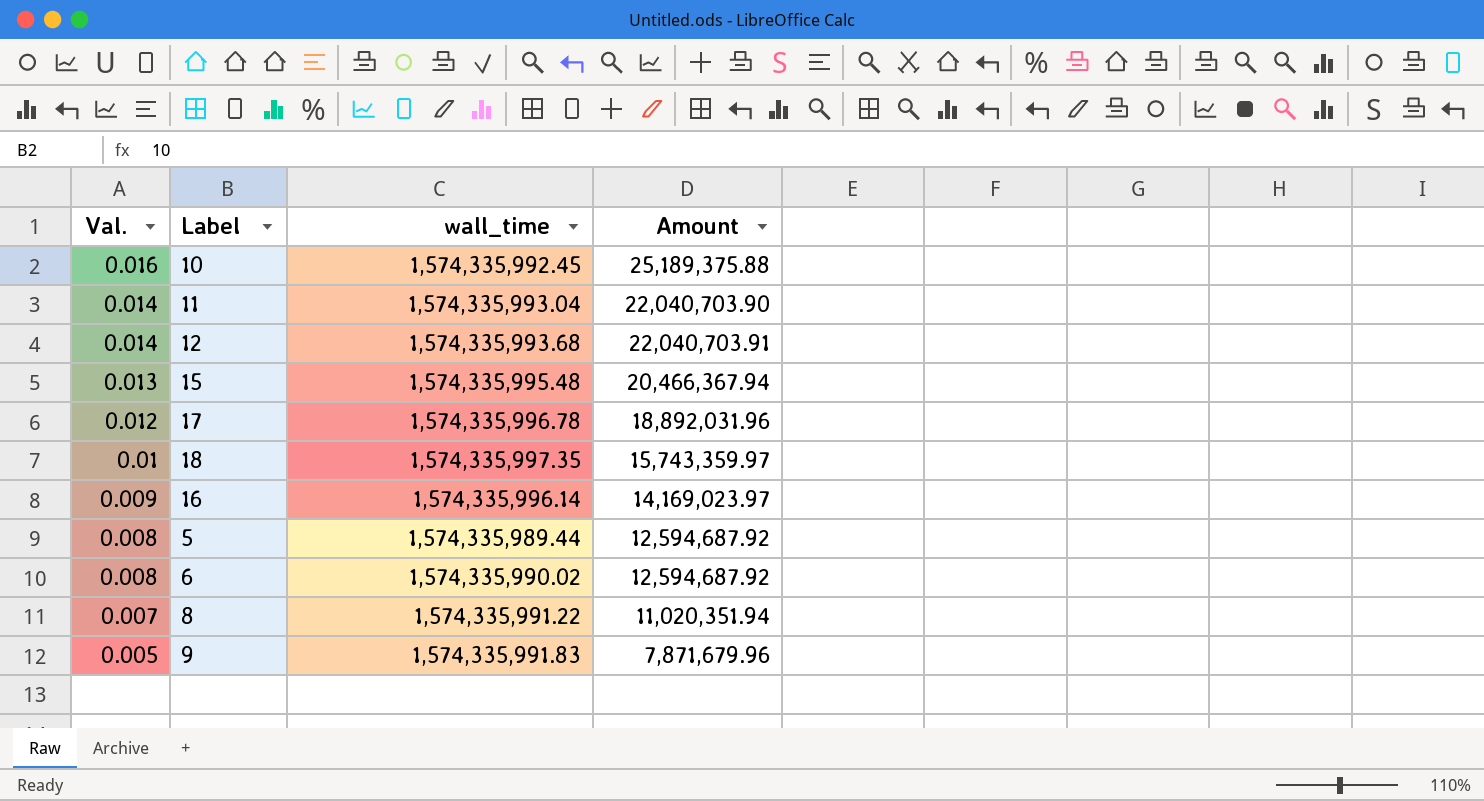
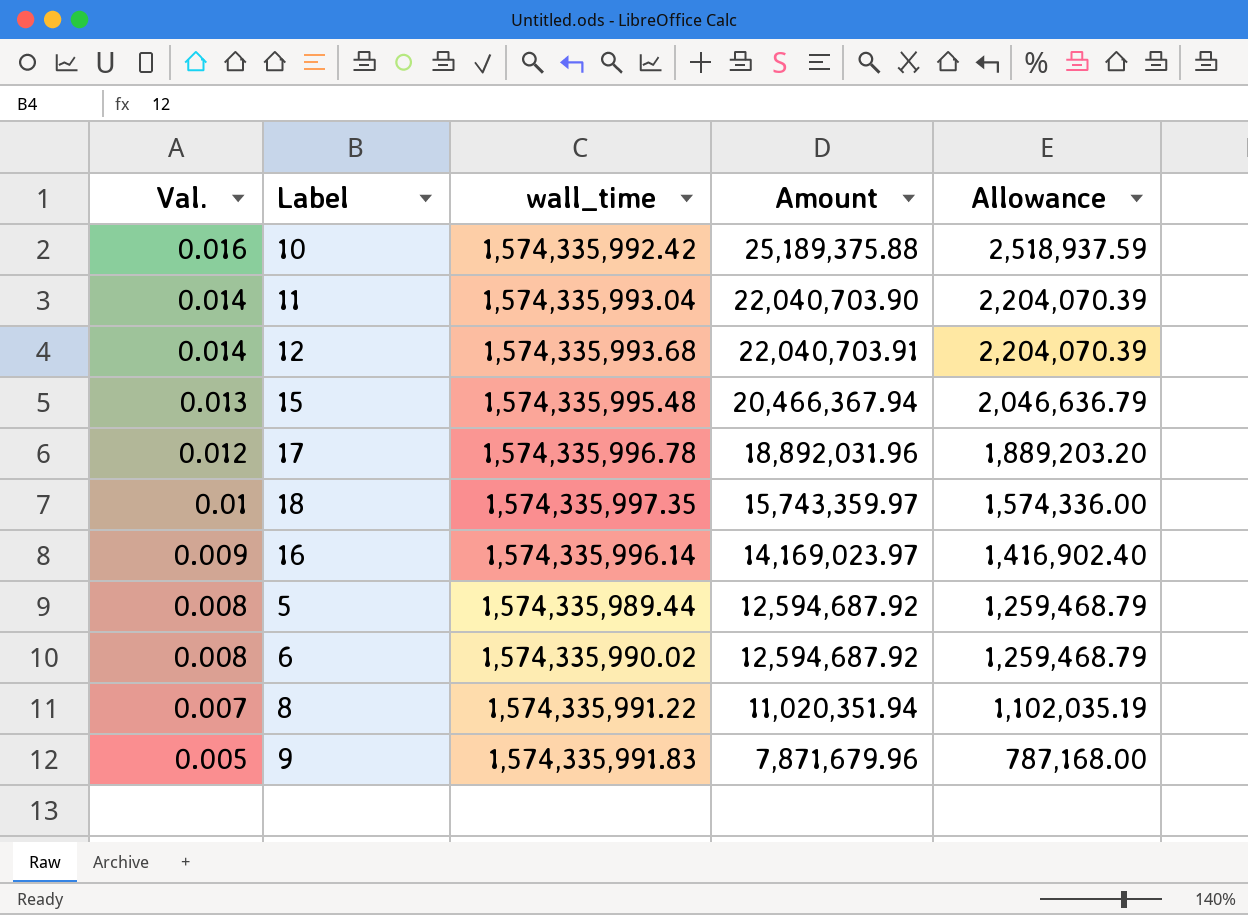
column Allowance | formula: none -> [Amount] * 0.1
10 | wall_time: 1,574,335,992.45 -> 1,574,335,992.42

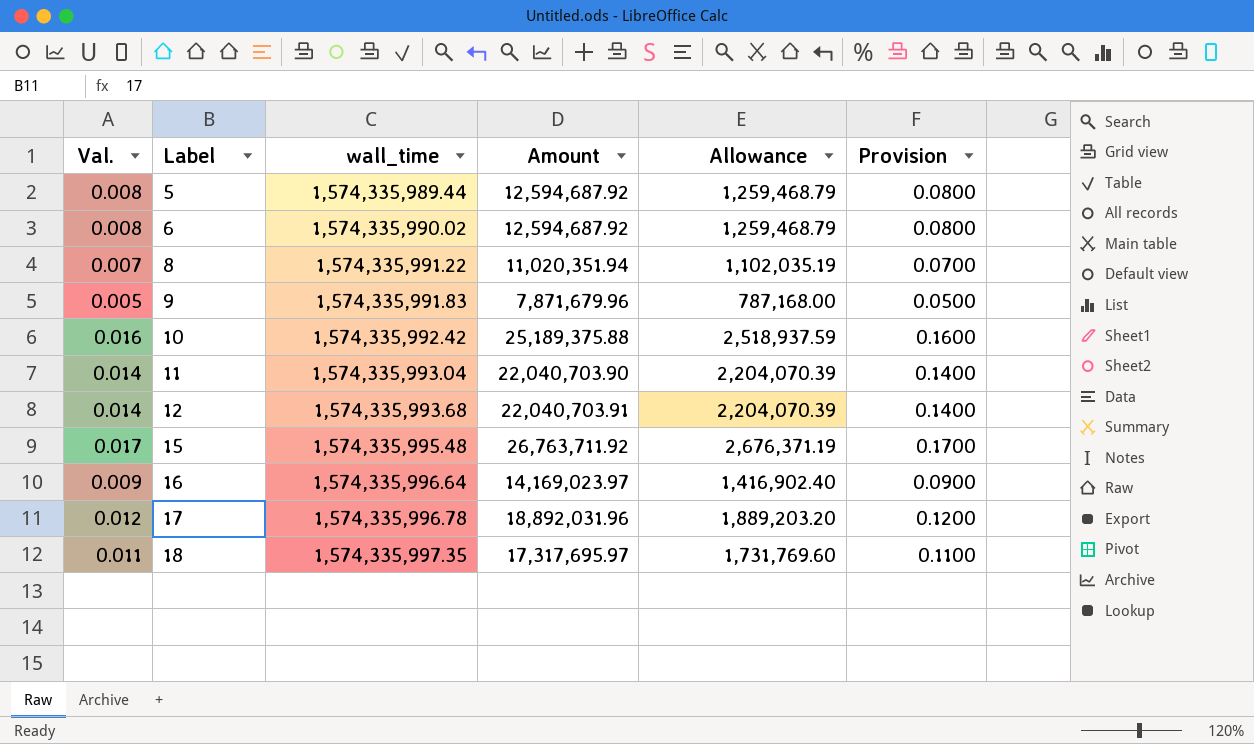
row order: Val. descending -> Label ascending
column Provision | formula: none -> [Val.] * 10
15 | Val.: 0.013 -> 0.017
15 | Amount: 20,466,367.94 -> 26,763,711.92
15 | Allowance: 2,046,636.79 -> 2,676,371.19
16 | wall_time: 1,574,335,996.14 -> 1,574,335,996.64
18 | Val.: 0.01 -> 0.011
18 | Amount: 15,743,359.97 -> 17,317,695.97
18 | Allowance: 1,574,336.00 -> 1,731,769.60

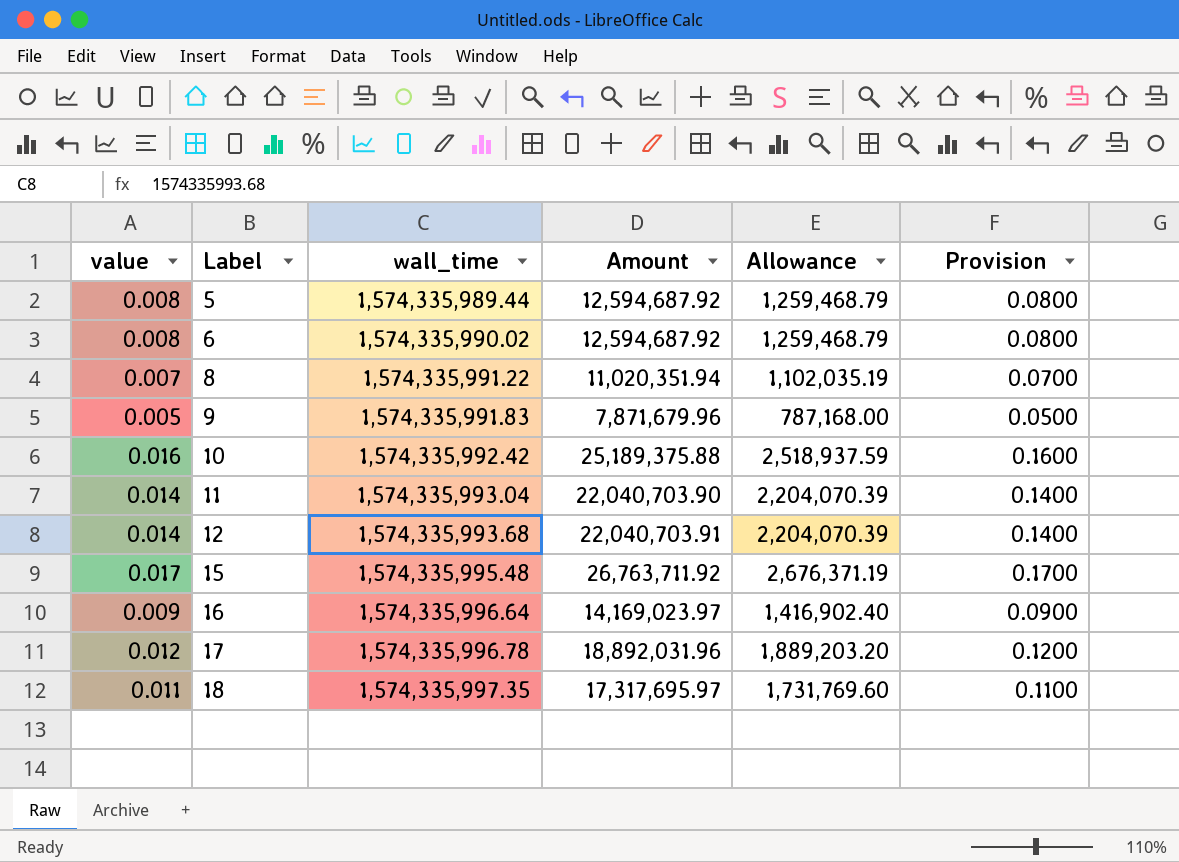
column name: Val. -> value

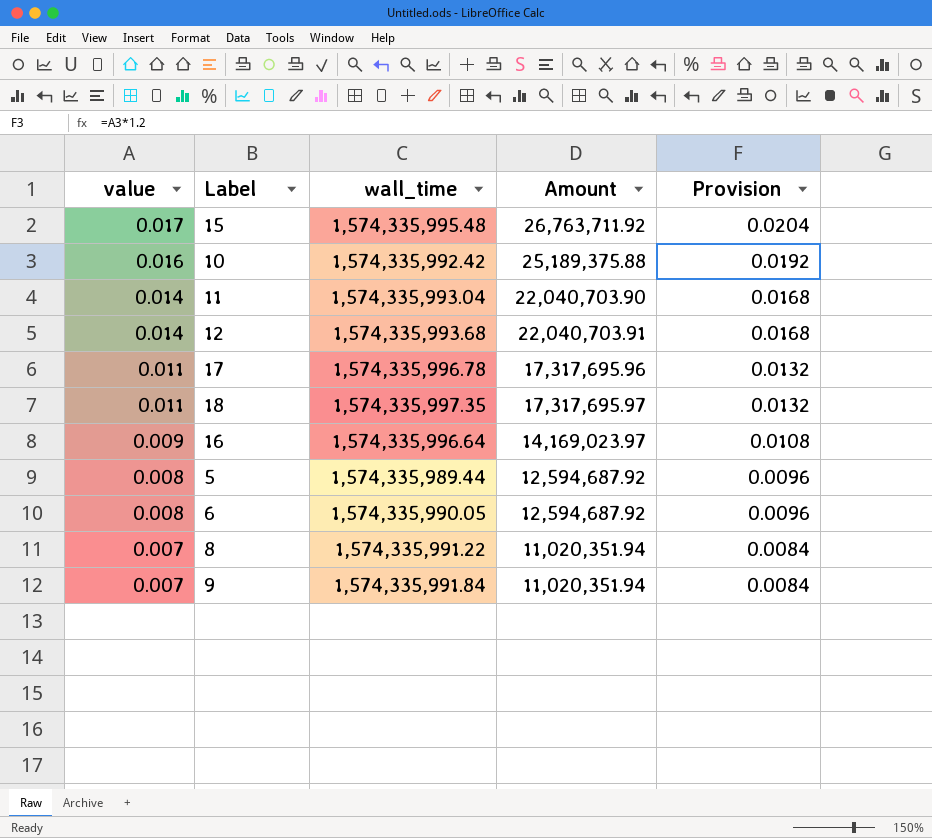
row order: Label ascending -> value descending
column Allowance | formula: [Amount] * 0.1 -> none
column Provision | formula: [value] * 10 -> [value] * 1.2
17 | value: 0.012 -> 0.011
17 | Amount: 18,892,031.96 -> 17,317,695.96
6 | wall_time: 1,574,335,990.02 -> 1,574,335,990.05
9 | value: 0.005 -> 0.007
9 | wall_time: 1,574,335,991.83 -> 1,574,335,991.84
9 | Amount: 7,871,679.96 -> 11,020,351.94

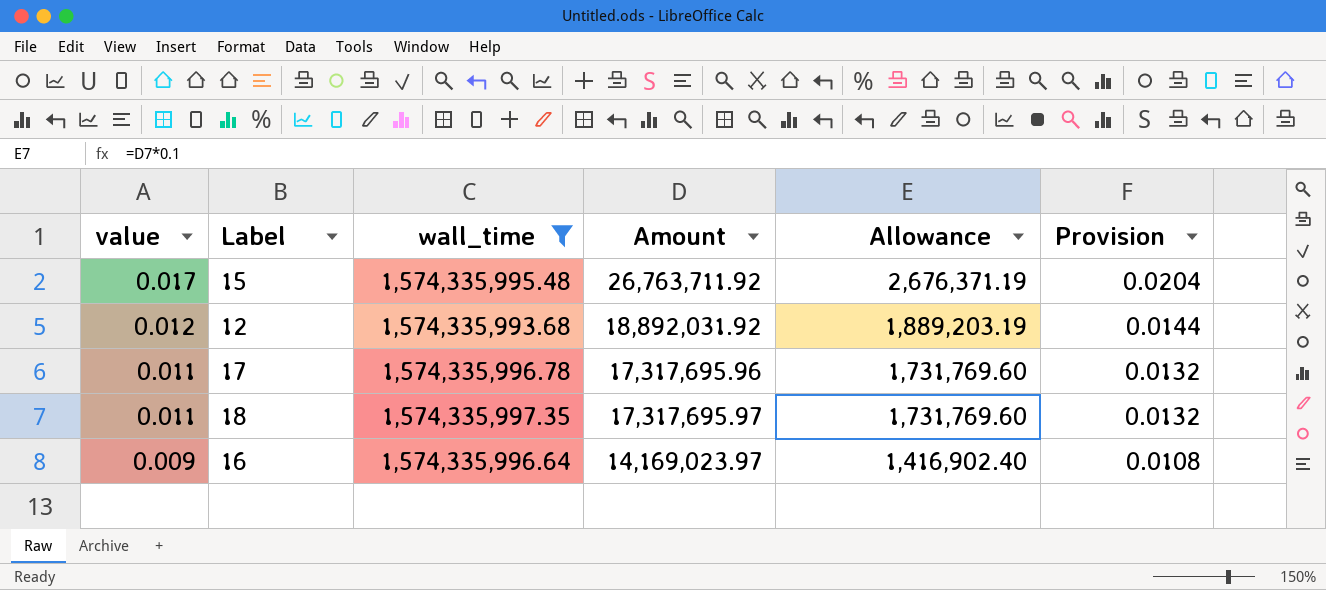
filter: none -> wall_time >= 1,574,335,993.68
column Allowance | formula: none -> [Amount] * 0.1
12 | value: 0.014 -> 0.012
12 | Amount: 22,040,703.91 -> 18,892,031.92
12 | Provision: 0.0168 -> 0.0144

